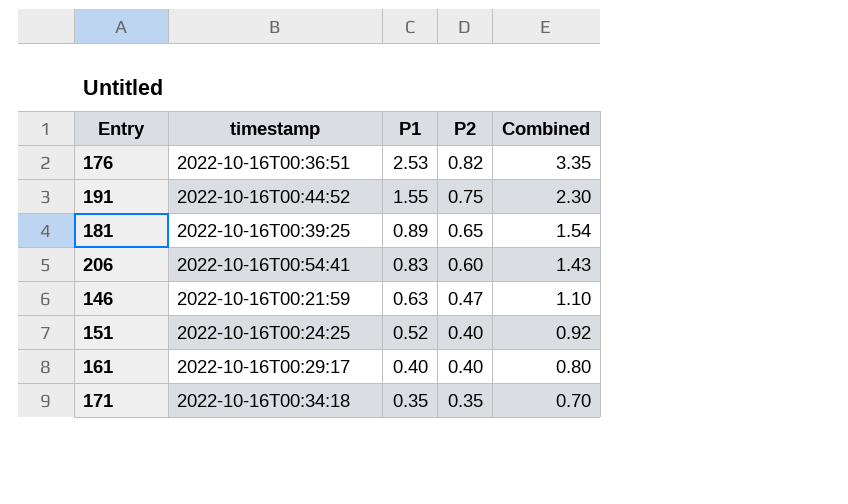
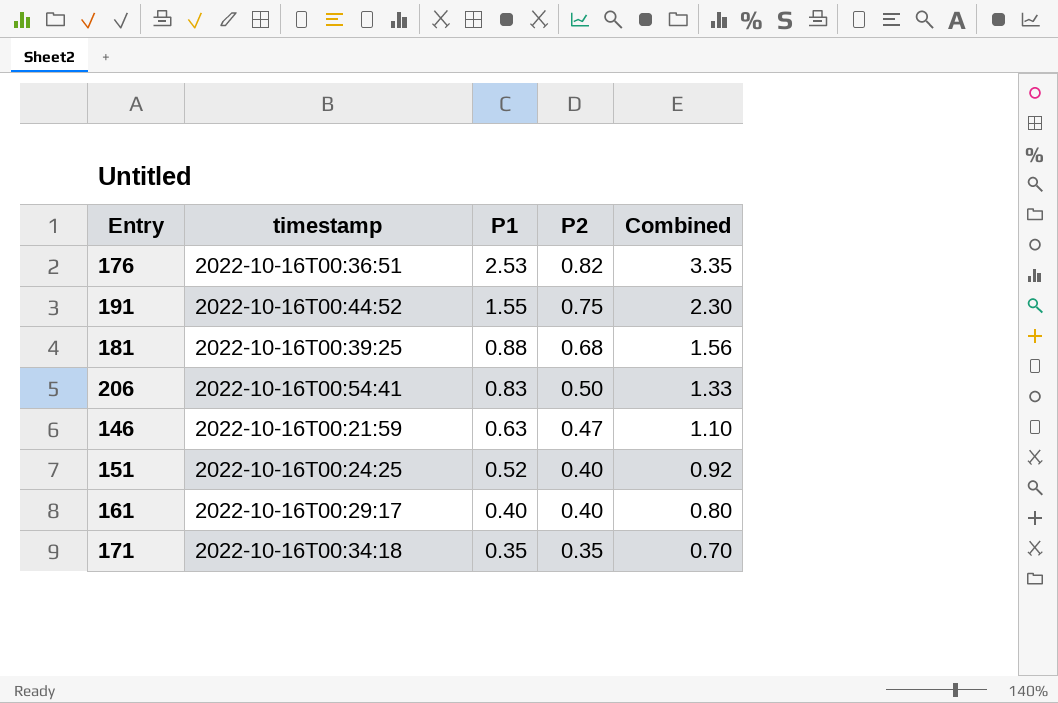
181 | P1: 0.89 -> 0.88
181 | P2: 0.65 -> 0.68
181 | Combined: 1.54 -> 1.56
206 | P2: 0.60 -> 0.50
206 | Combined: 1.43 -> 1.33

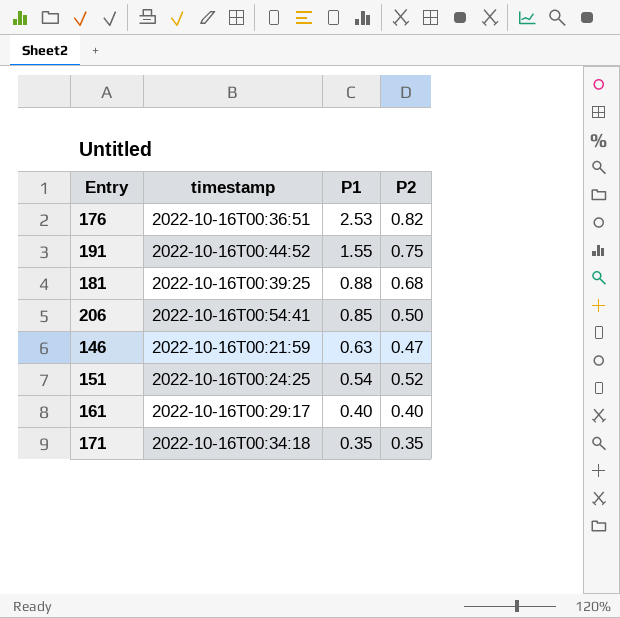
column Combined | formula: [P1] + [P2] -> none
206 | P1: 0.83 -> 0.85
151 | P1: 0.52 -> 0.54
151 | P2: 0.40 -> 0.52

